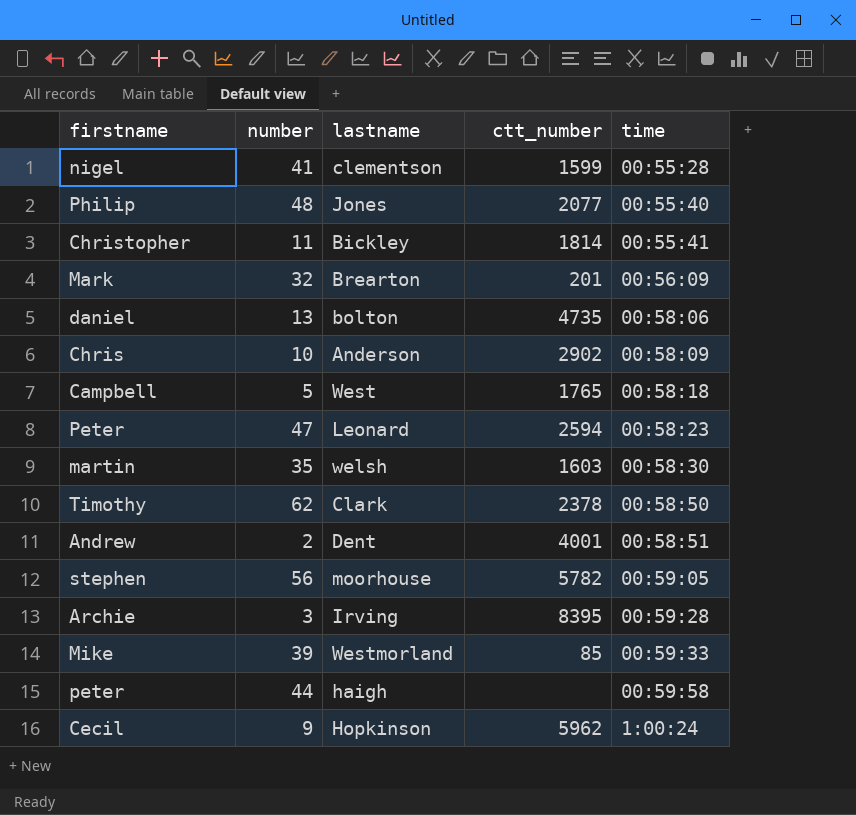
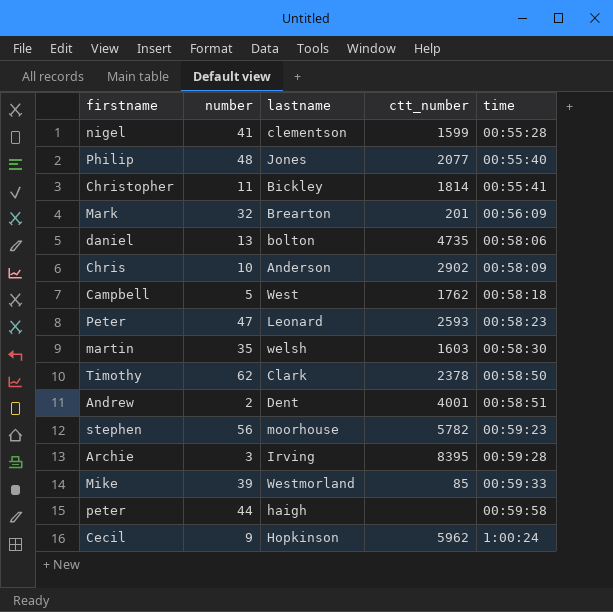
Campbell | ctt_number: 1765 -> 1762
Peter | ctt_number: 2594 -> 2593
stephen | time: 00:59:05 -> 00:59:23

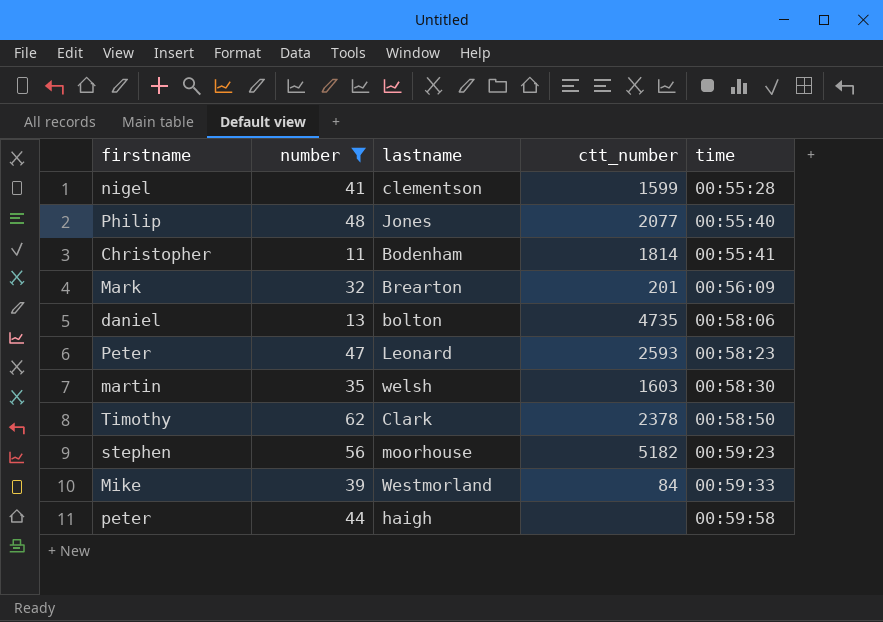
filter: none -> number >= 11
Christopher | lastname: Bickley -> Bodenham
stephen | ctt_number: 5782 -> 5182
Mike | ctt_number: 85 -> 84

